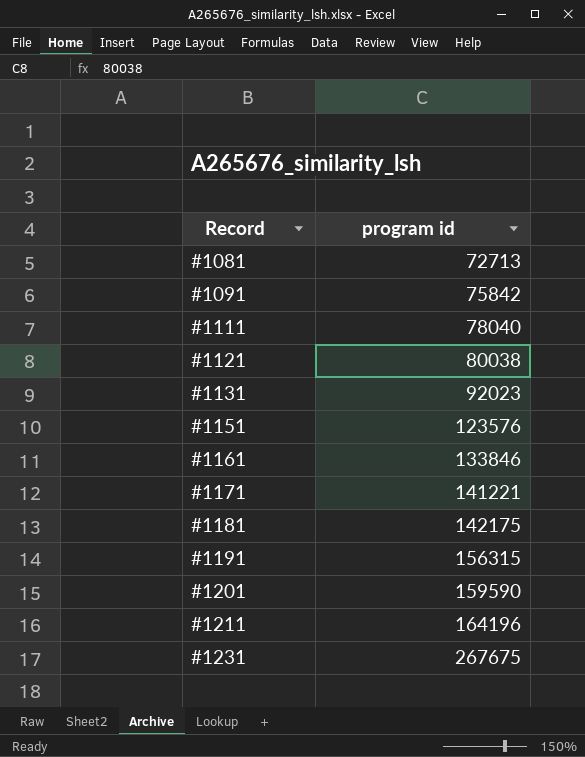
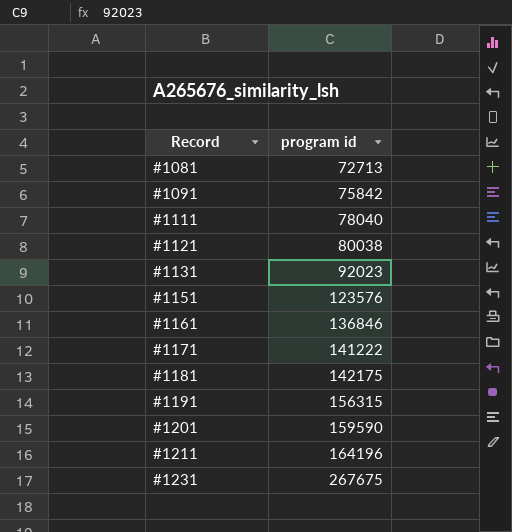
#1161 | program id: 133846 -> 136846
#1171 | program id: 141221 -> 141222

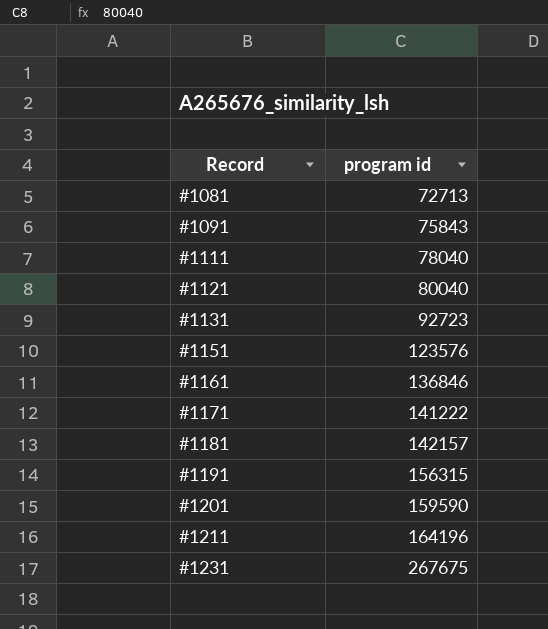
#1091 | program id: 75842 -> 75843
#1121 | program id: 80038 -> 80040
#1131 | program id: 92023 -> 92723
#1181 | program id: 142175 -> 142157

